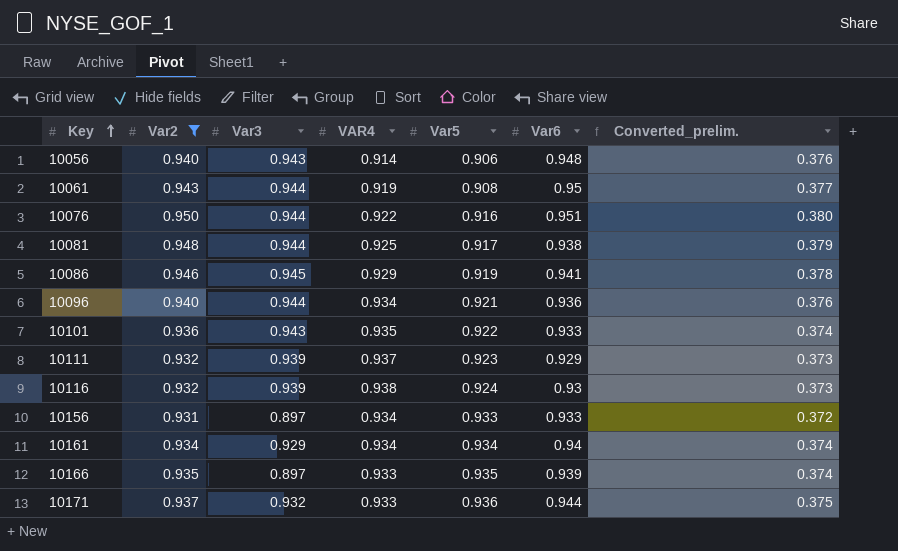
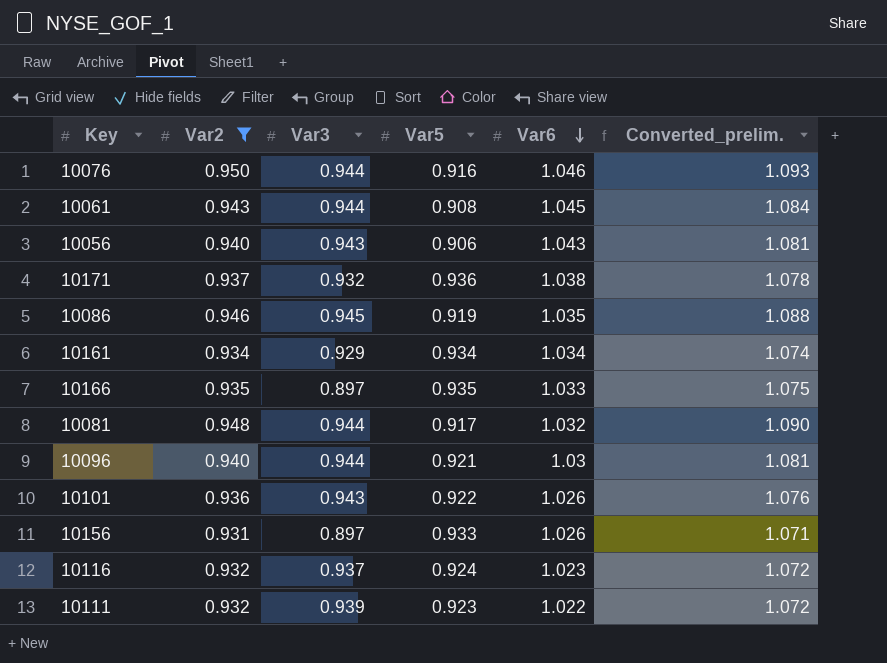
row order: Key ascending -> Var6 descending
column VAR4 | position: 4 -> none
column Converted_prelim. | formula: [Var2] * 0.4 -> [Var2] * 1.15
10076 | Var6: 0.951 -> 1.046
10061 | Var6: 0.95 -> 1.045
10056 | Var6: 0.948 -> 1.043
10171 | Var6: 0.944 -> 1.038
10086 | Var6: 0.941 -> 1.035
10161 | Var6: 0.94 -> 1.034
10166 | Var6: 0.939 -> 1.033
10081 | Var6: 0.938 -> 1.032
10096 | Var6: 0.936 -> 1.03
10101 | Var6: 0.933 -> 1.026
10156 | Var6: 0.933 -> 1.026
10116 | Var3: 0.939 -> 0.937
10116 | Var6: 0.93 -> 1.023
10111 | Var6: 0.929 -> 1.022

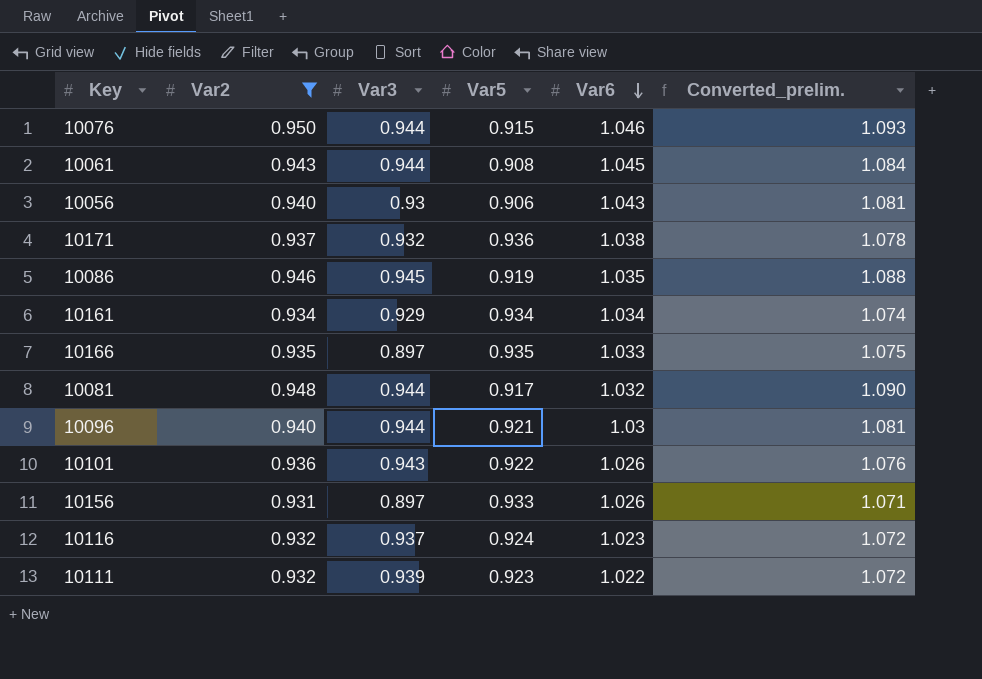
10076 | Var5: 0.916 -> 0.915
10056 | Var3: 0.943 -> 0.93

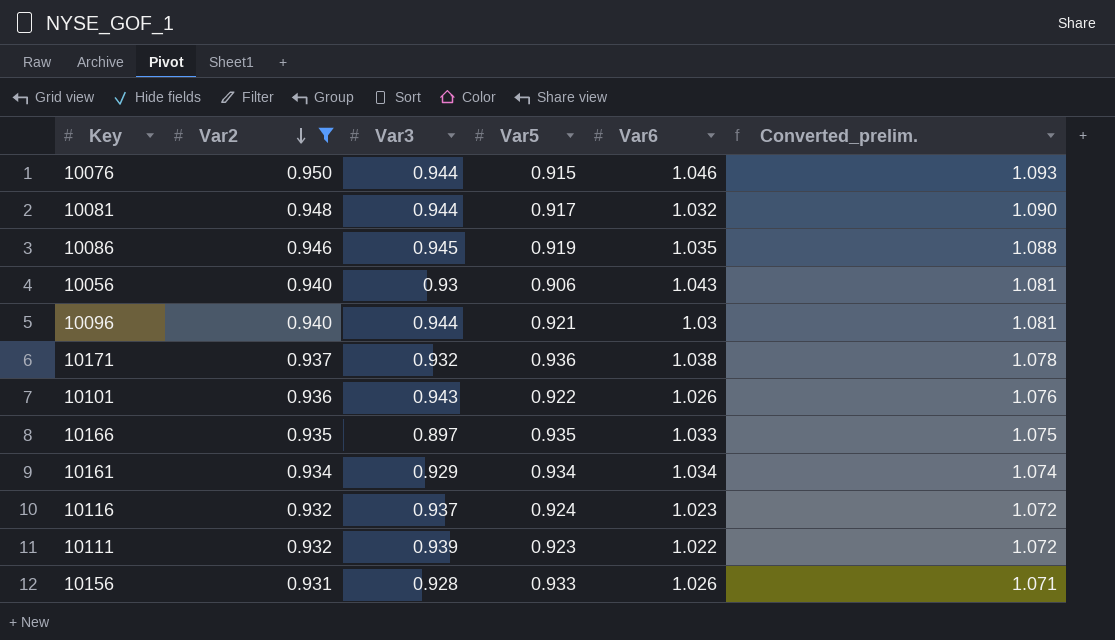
row order: Var6 descending -> Var2 descending
row 10061: 0.943 | 0.944 | 0.908 | 1.045 | 1.084 -> none
10156 | Var3: 0.897 -> 0.928

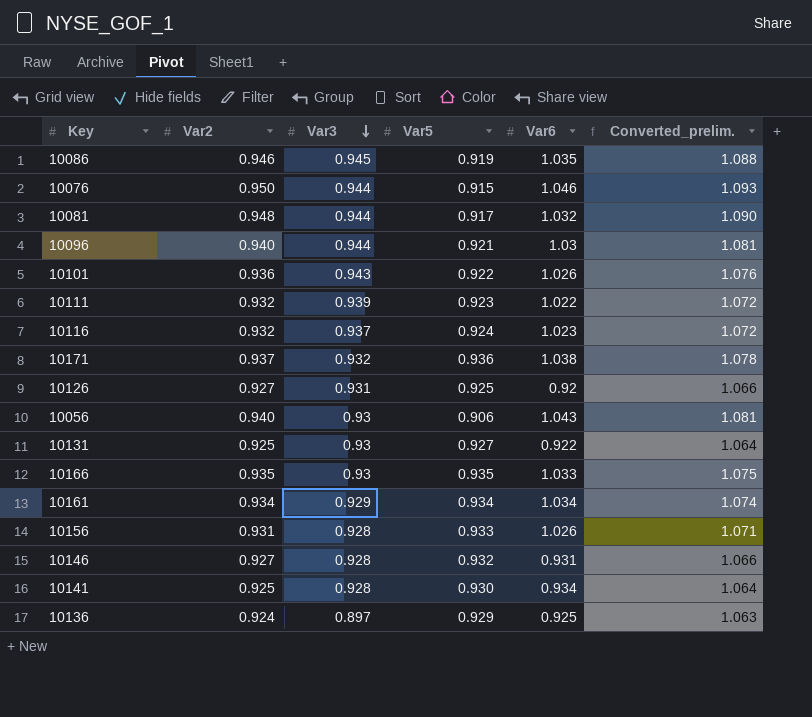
filter: Var2 >= 0.931 -> none
row order: Var2 descending -> Var3 descending
10166 | Var3: 0.897 -> 0.93

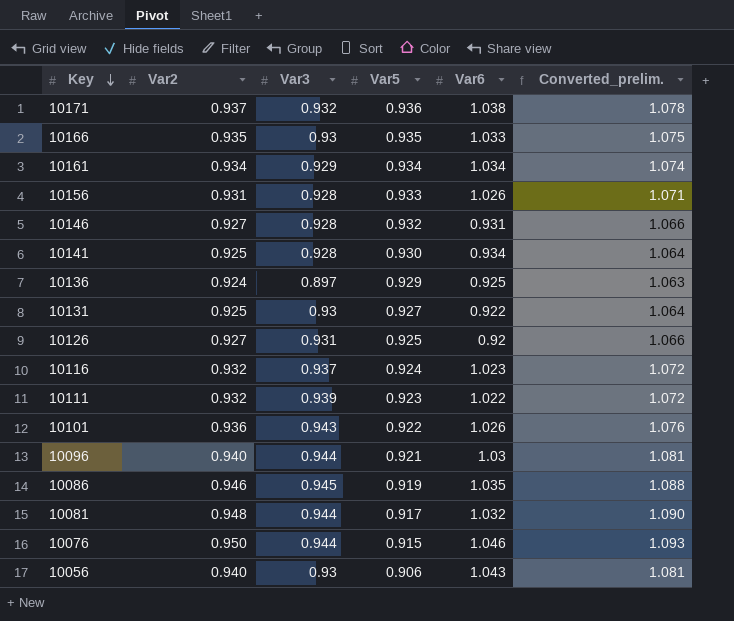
row order: Var3 descending -> Key descending

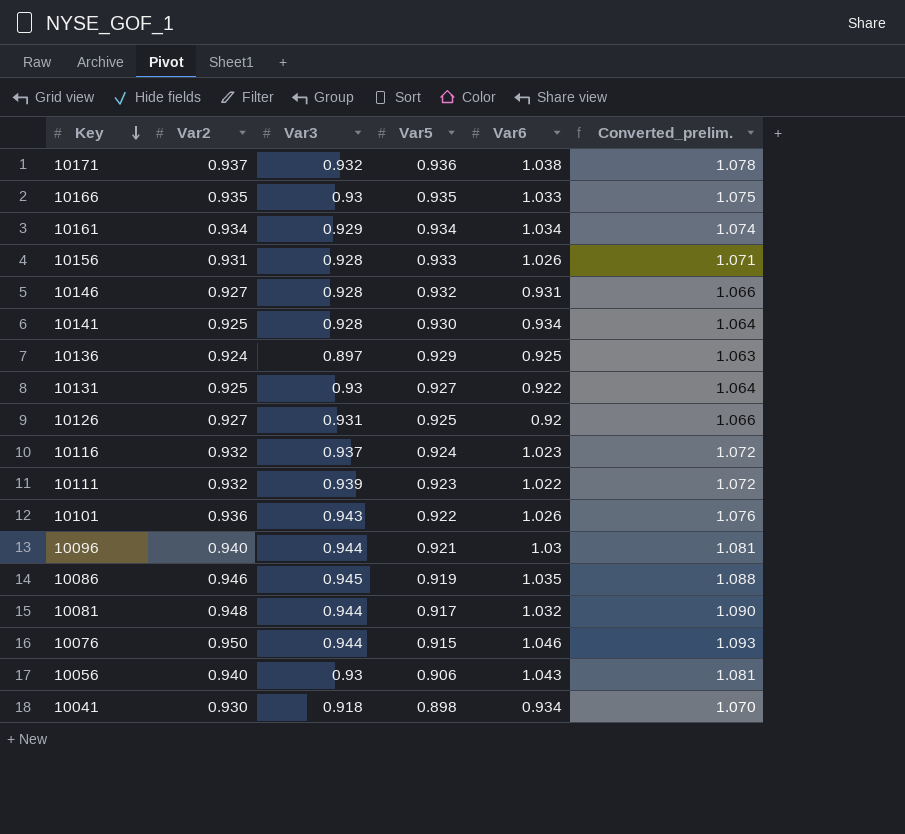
row 10041: none -> 0.930 | 0.918 | 0.898 | 0.934 | 1.070

